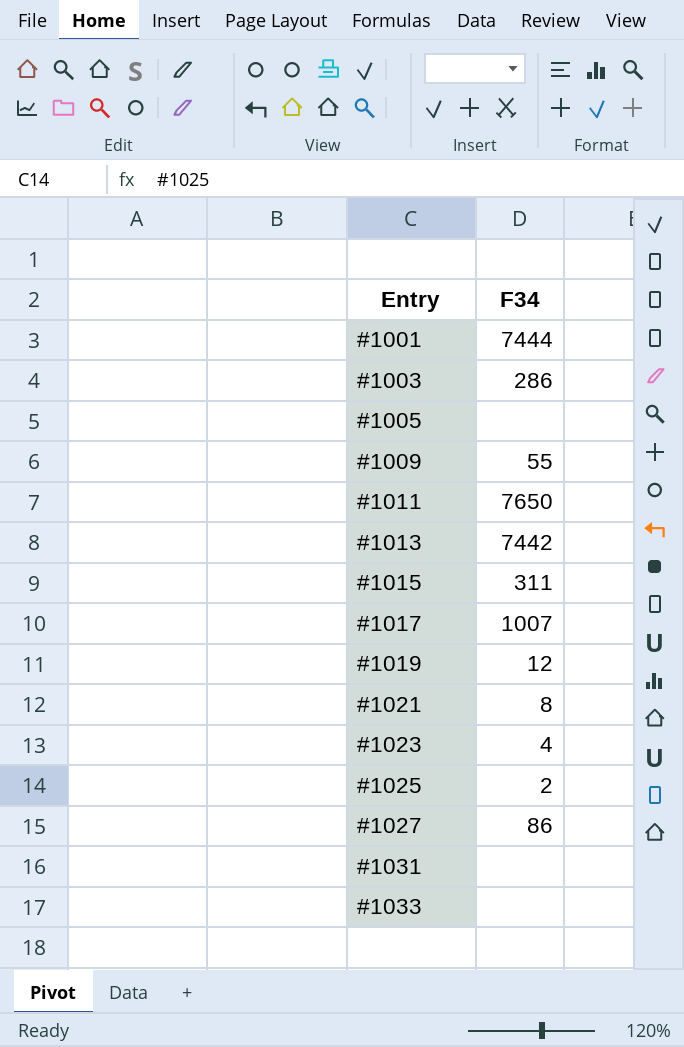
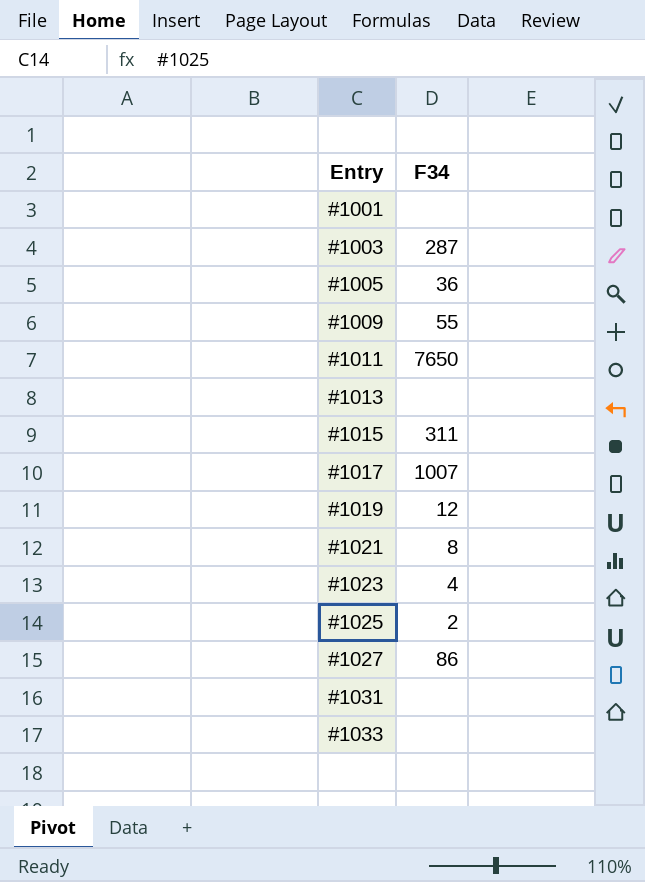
#1001 | F34: 7444 -> none
#1003 | F34: 286 -> 287
#1005 | F34: none -> 36
#1013 | F34: 7442 -> none

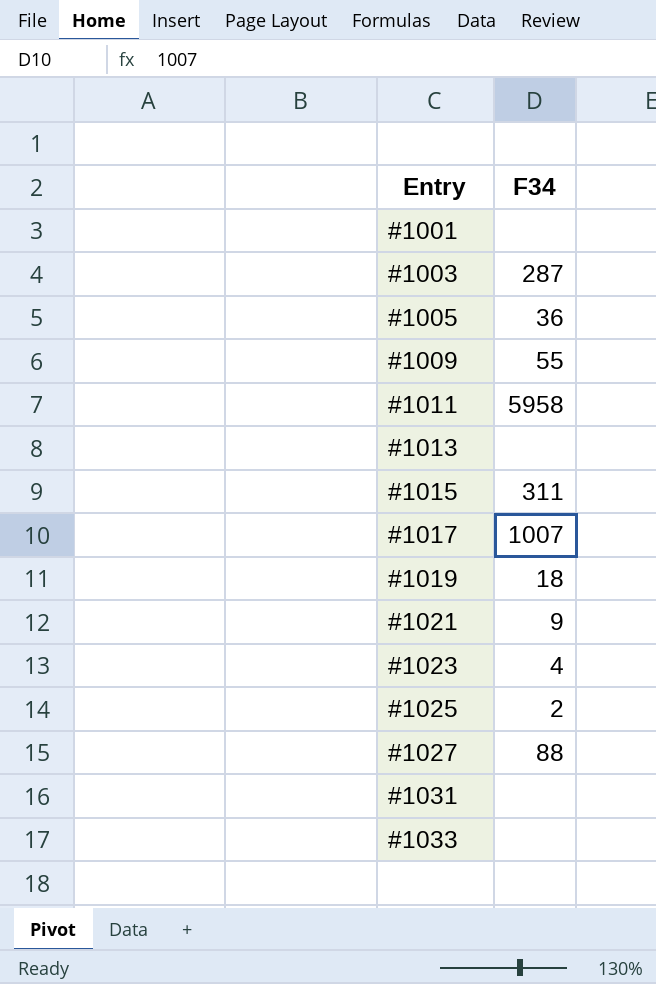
#1011 | F34: 7650 -> 5958
#1019 | F34: 12 -> 18
#1021 | F34: 8 -> 9
#1027 | F34: 86 -> 88

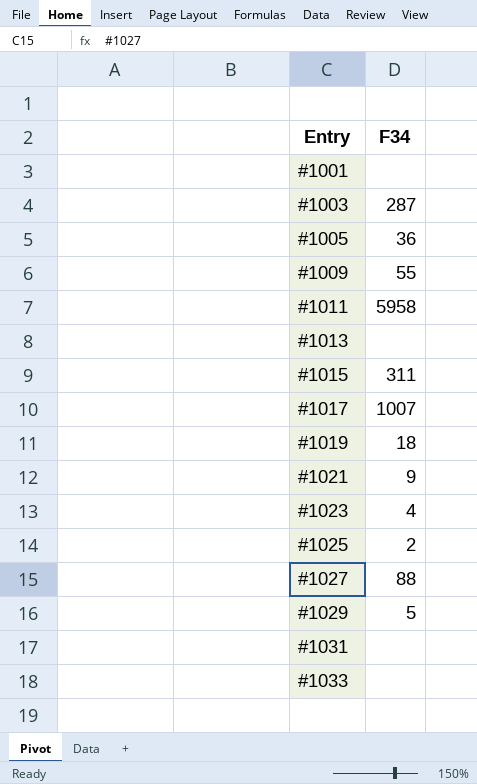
row #1029: none -> 5

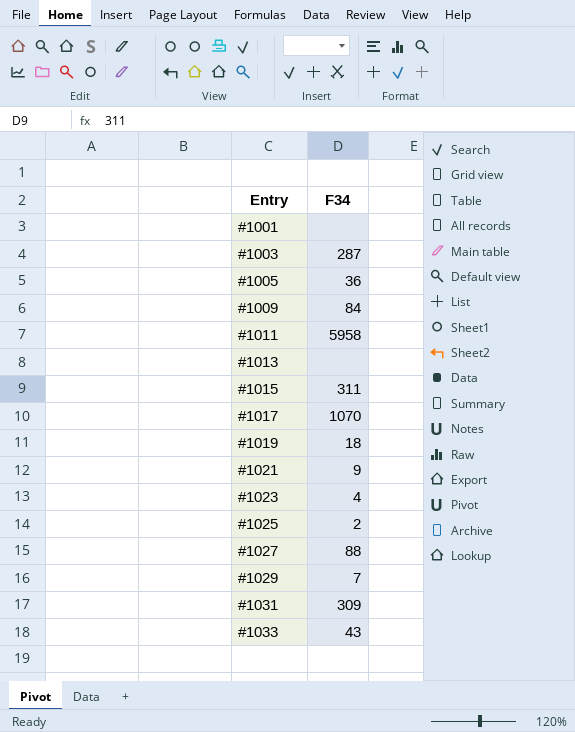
#1009 | F34: 55 -> 84
#1017 | F34: 1007 -> 1070
#1029 | F34: 5 -> 7
#1031 | F34: none -> 309
#1033 | F34: none -> 43

